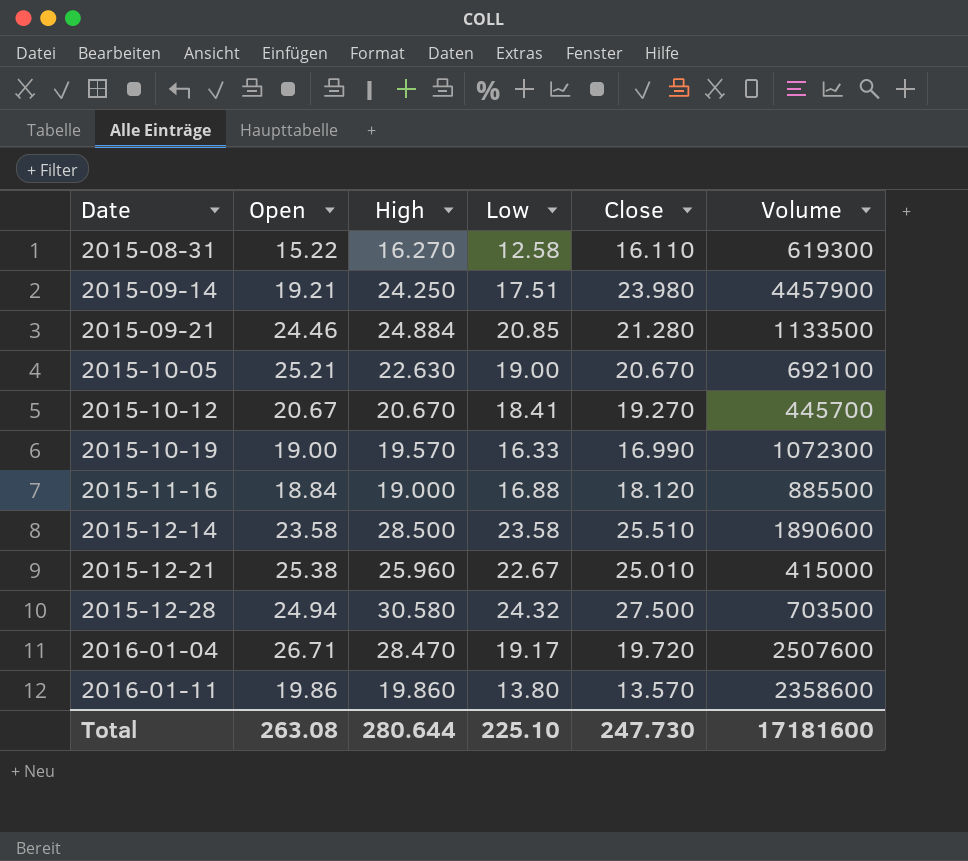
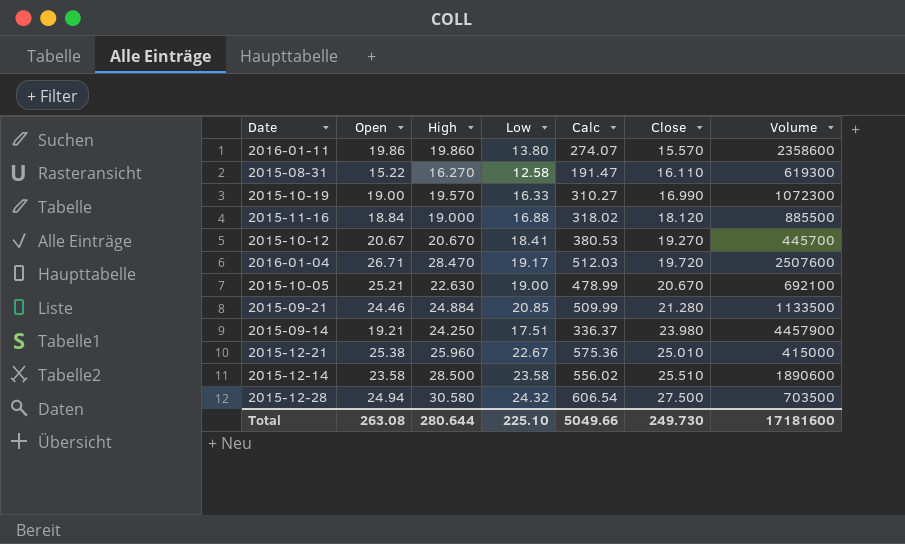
row order: Date ascending -> Close ascending
column Calc | formula: none -> [Open] * [Low]
2016-01-11 | Close: 13.570 -> 15.570
Total | Close: 247.730 -> 249.730

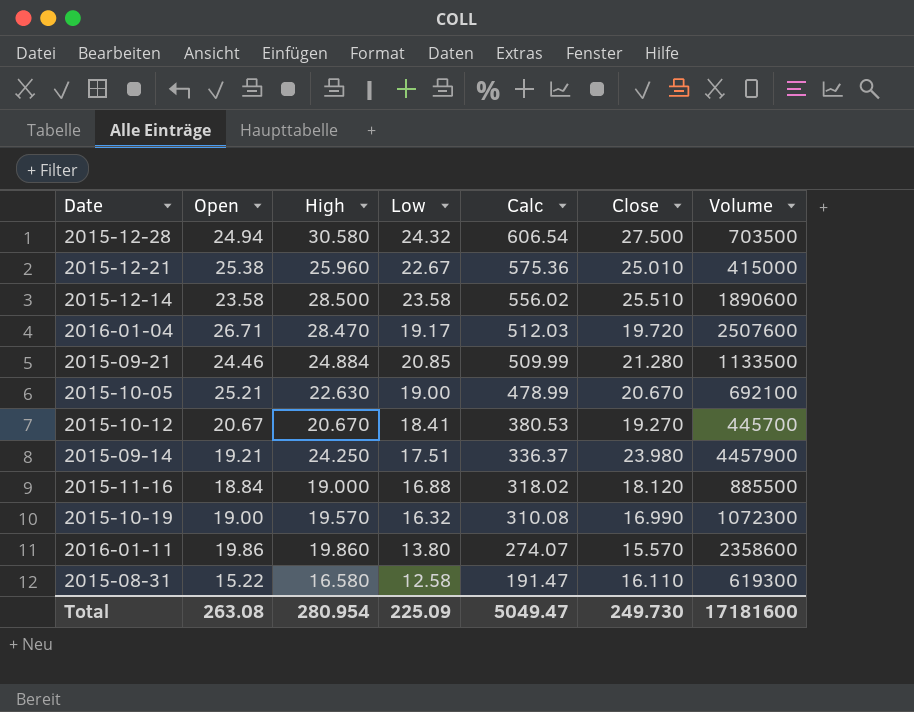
row order: Close ascending -> Calc descending
2015-10-19 | Low: 16.33 -> 16.32
2015-10-19 | Calc: 310.27 -> 310.08
2015-08-31 | High: 16.270 -> 16.580
Total | High: 280.644 -> 280.954
Total | Low: 225.10 -> 225.09
Total | Calc: 5049.66 -> 5049.47

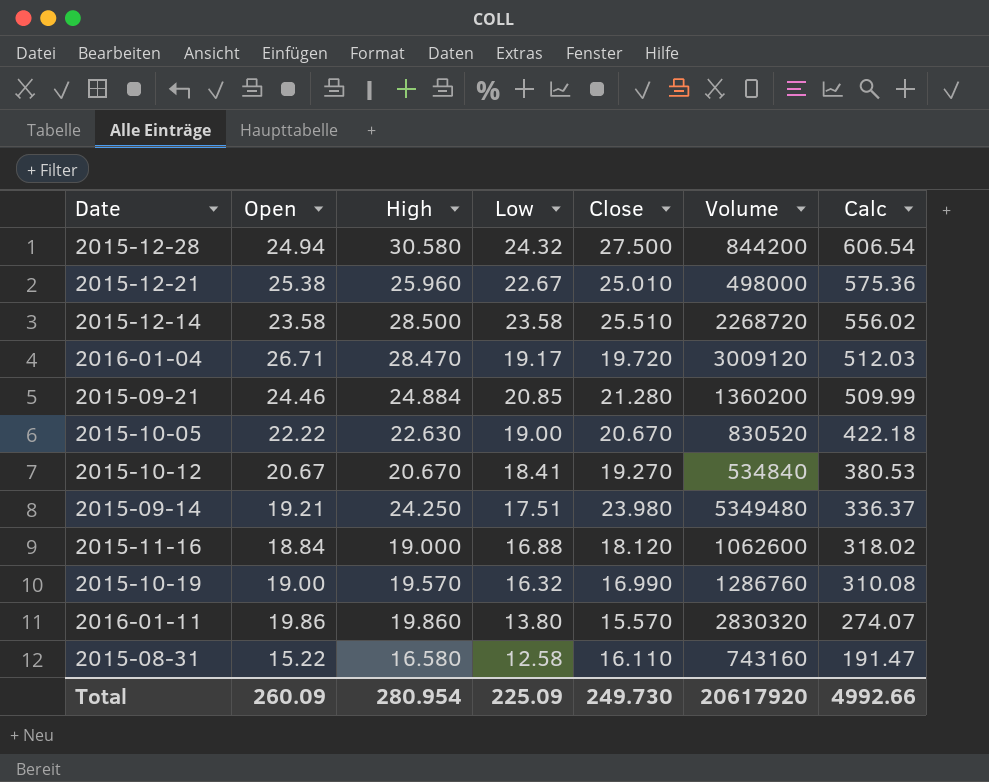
column Calc | position: 5 -> 7
2015-12-28 | Volume: 703500 -> 844200
2015-12-21 | Volume: 415000 -> 498000
2015-12-14 | Volume: 1890600 -> 2268720
2016-01-04 | Volume: 2507600 -> 3009120
2015-09-21 | Volume: 1133500 -> 1360200
2015-10-05 | Open: 25.21 -> 22.22
2015-10-05 | Volume: 692100 -> 830520
2015-10-05 | Calc: 478.99 -> 422.18
2015-10-12 | Volume: 445700 -> 534840
2015-09-14 | Volume: 4457900 -> 5349480
2015-11-16 | Volume: 885500 -> 1062600
2015-10-19 | Volume: 1072300 -> 1286760
2016-01-11 | Volume: 2358600 -> 2830320
2015-08-31 | Volume: 619300 -> 743160
Total | Open: 263.08 -> 260.09
Total | Volume: 17181600 -> 20617920
Total | Calc: 5049.47 -> 4992.66

